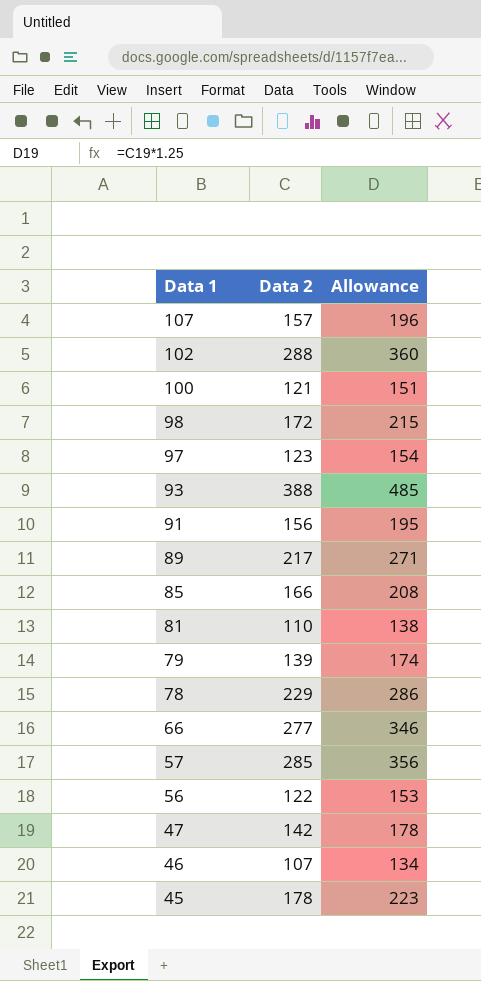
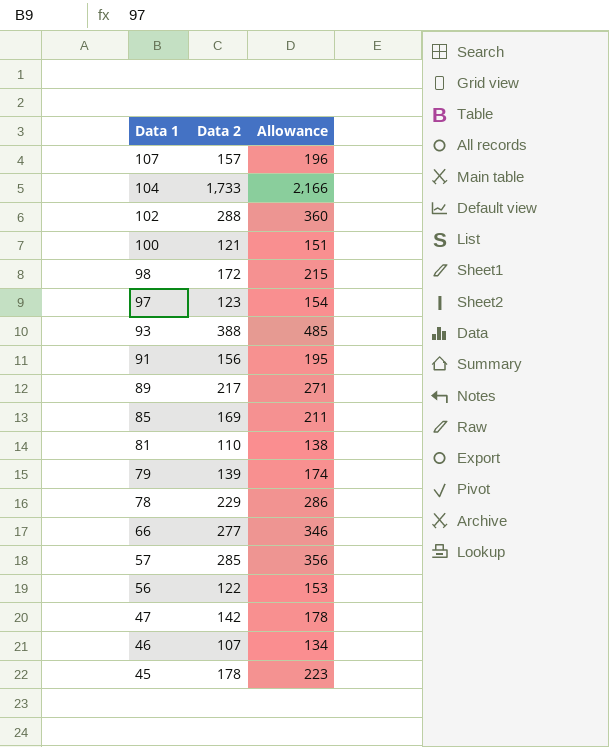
row 104: none -> 1,733 | 2,166
85 | Data 2: 166 -> 169
85 | Allowance: 208 -> 211

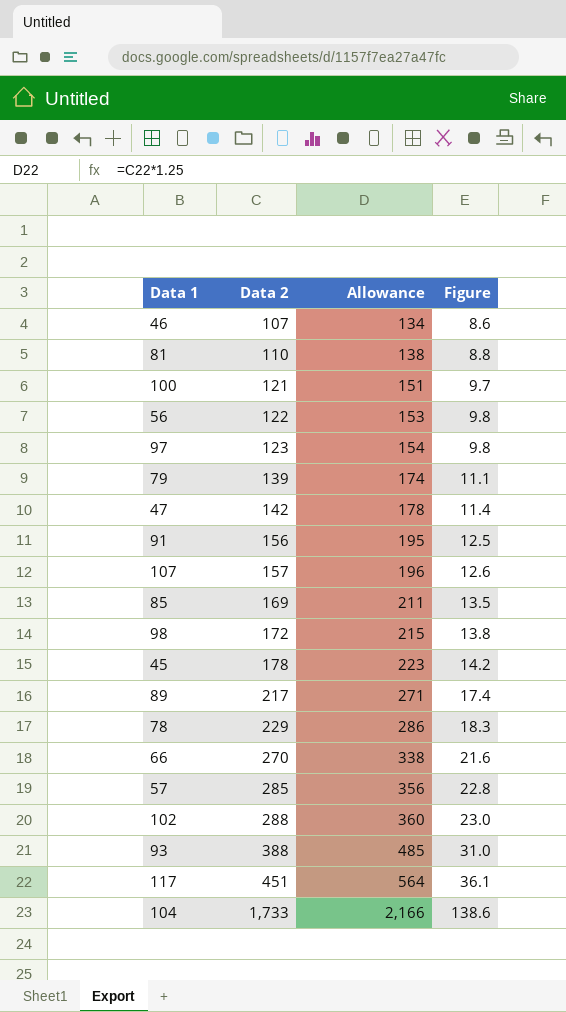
row order: Data 1 descending -> Data 2 ascending
column Figure | formula: none -> [Data 2] * 0.08
66 | Data 2: 277 -> 270
66 | Allowance: 346 -> 338
row 117: none -> 451 | 564 | 36.1

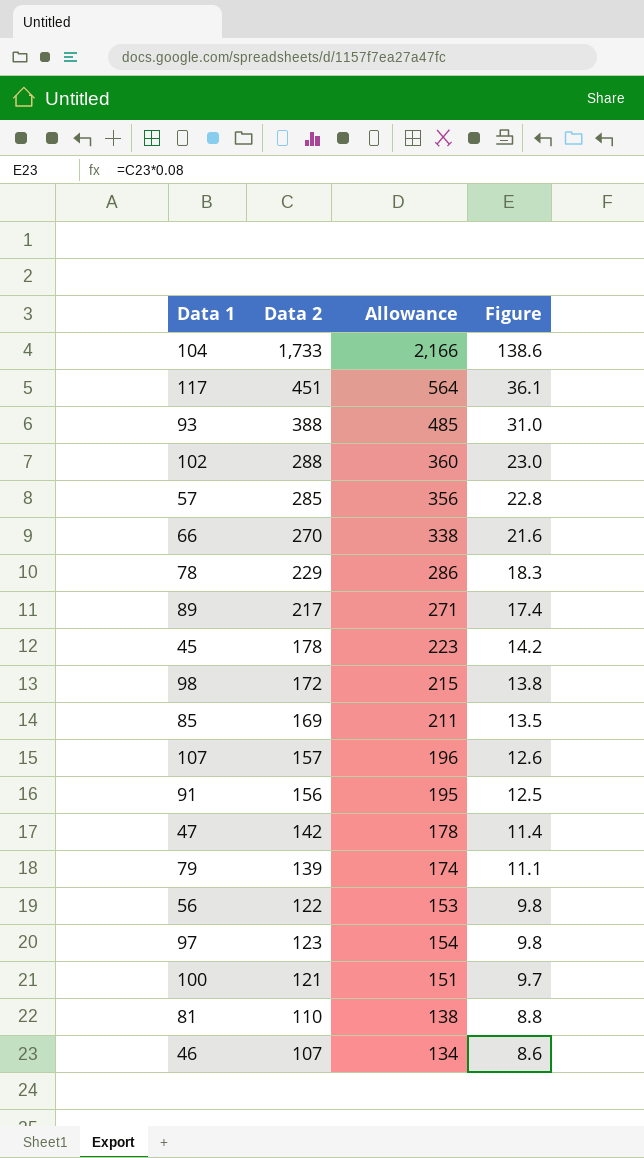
row order: Data 2 ascending -> Figure descending

